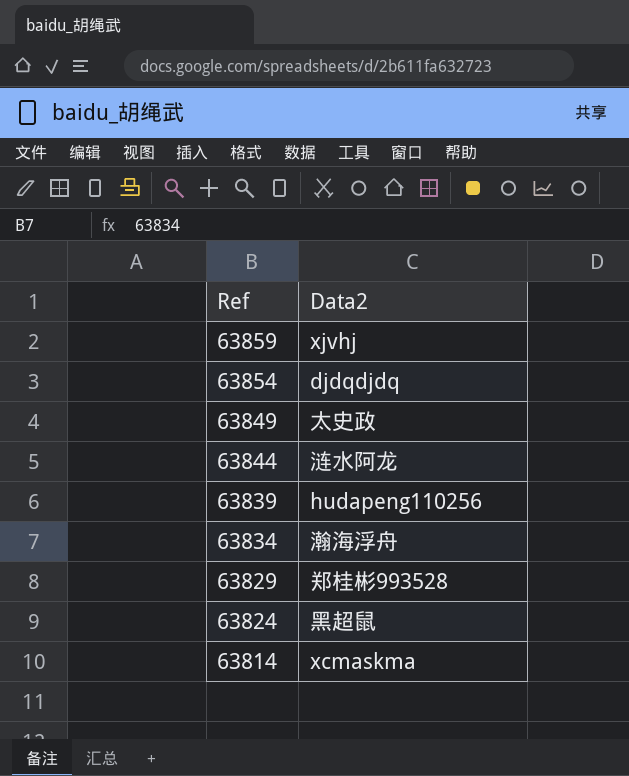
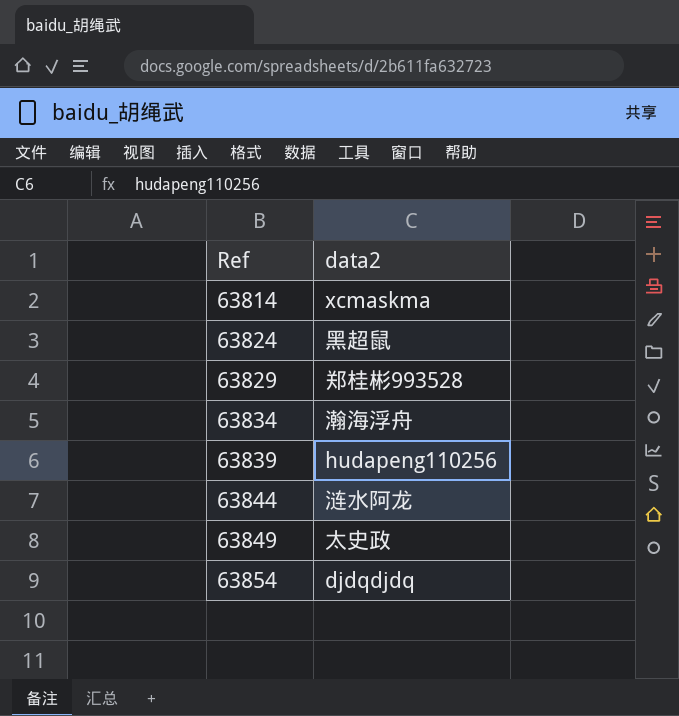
row order: Ref descending -> Ref ascending
column name: Data2 -> data2
row 63859: xjvhj -> none

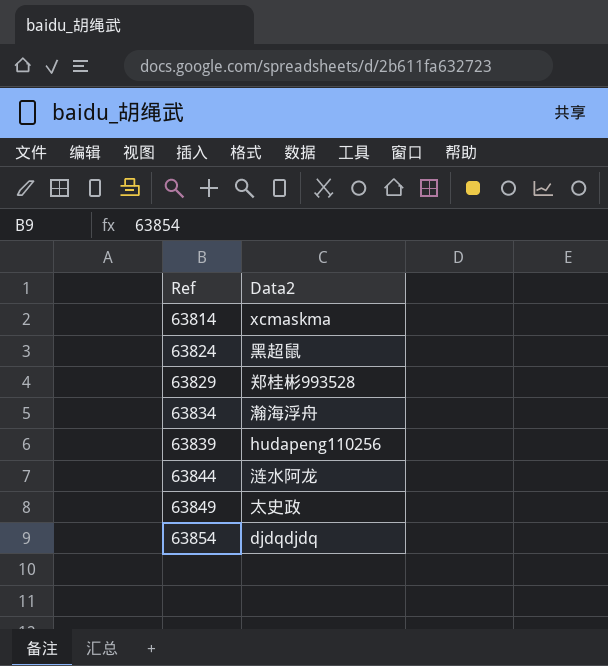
column name: data2 -> Data2

